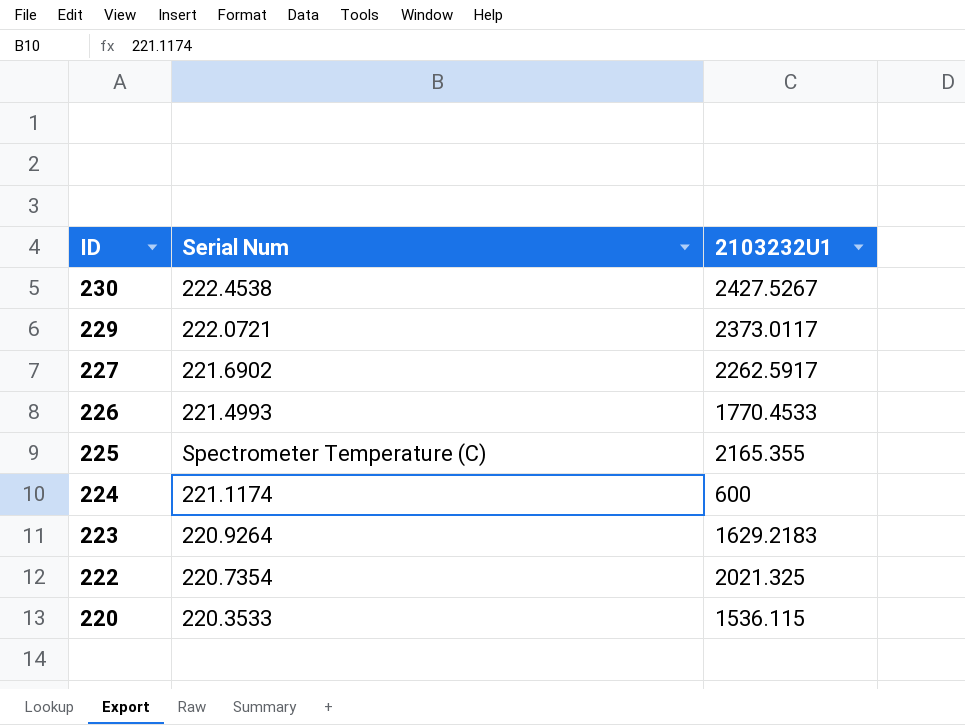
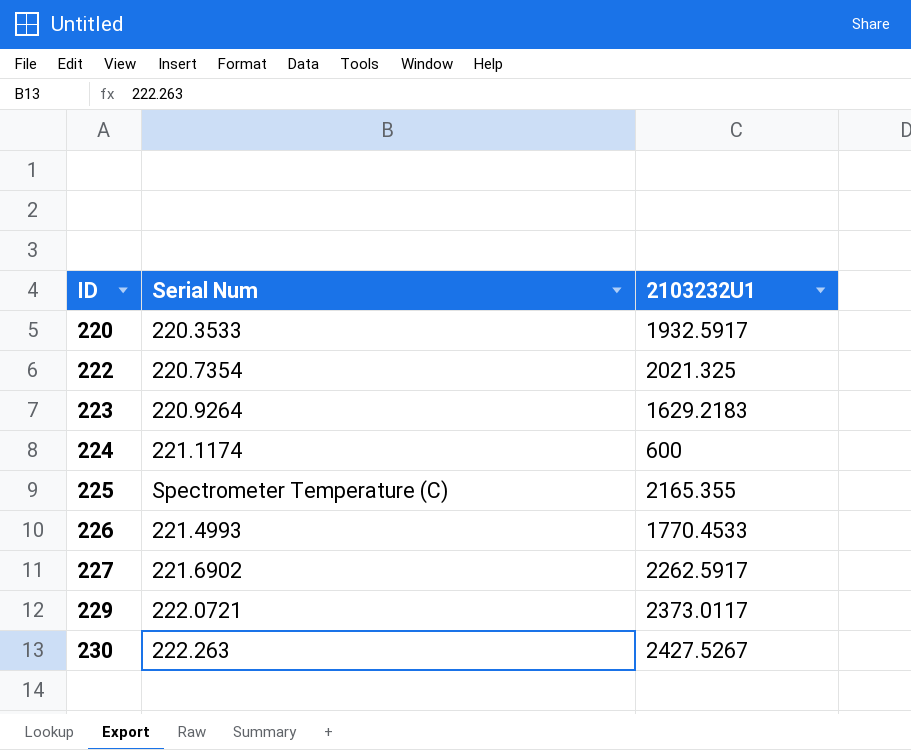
row order: ID descending -> ID ascending
220 | 2103232U1: 1536.115 -> 1932.5917
230 | Serial Num: 222.4538 -> 222.263

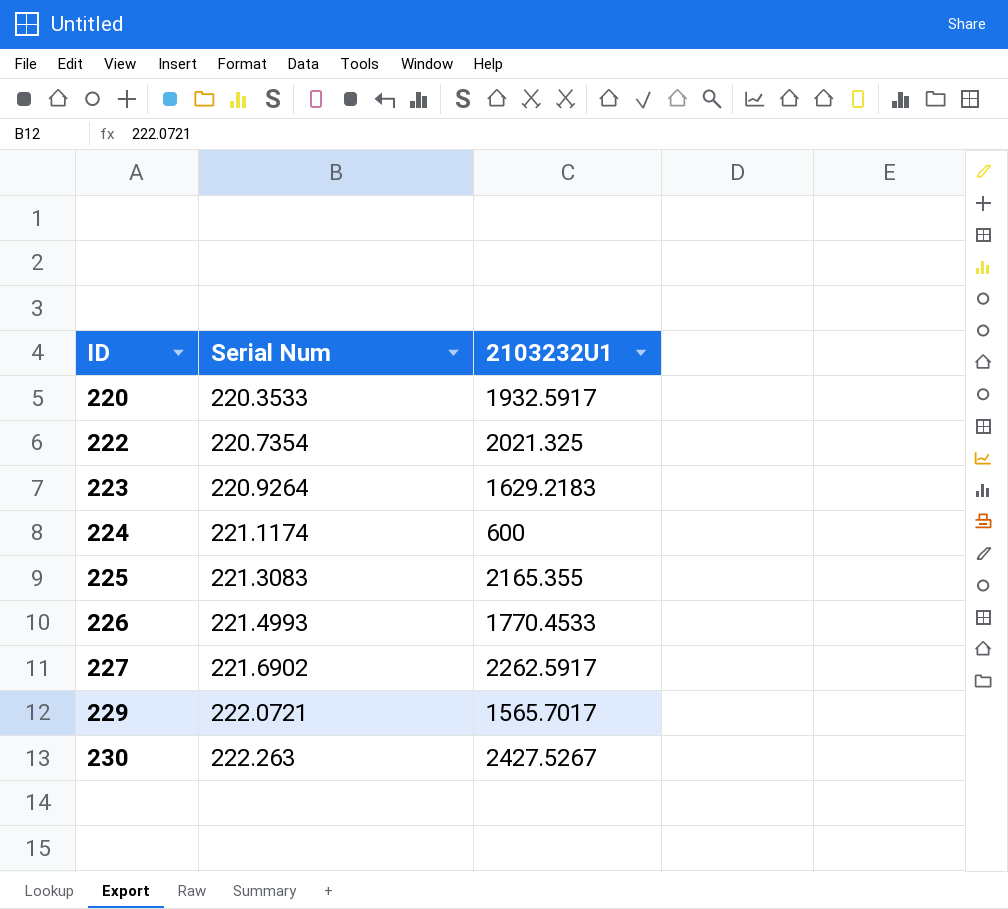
225 | Serial Num: Spectrometer Temperature (C) -> 221.3083
229 | 2103232U1: 2373.0117 -> 1565.7017

